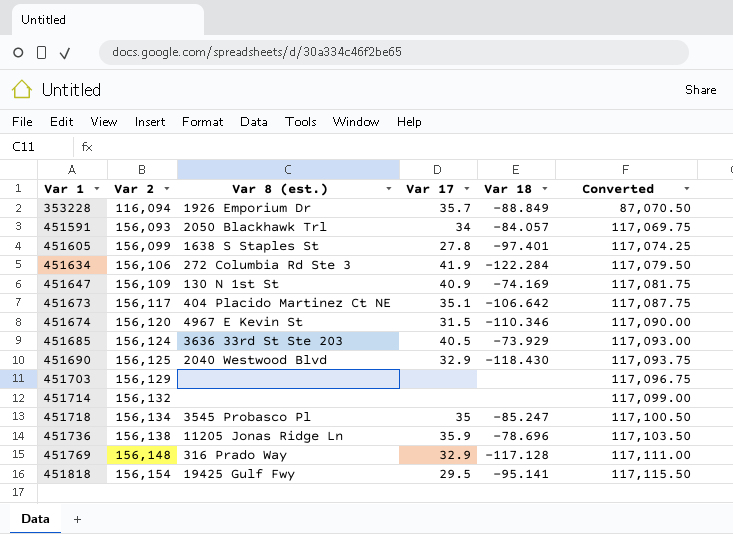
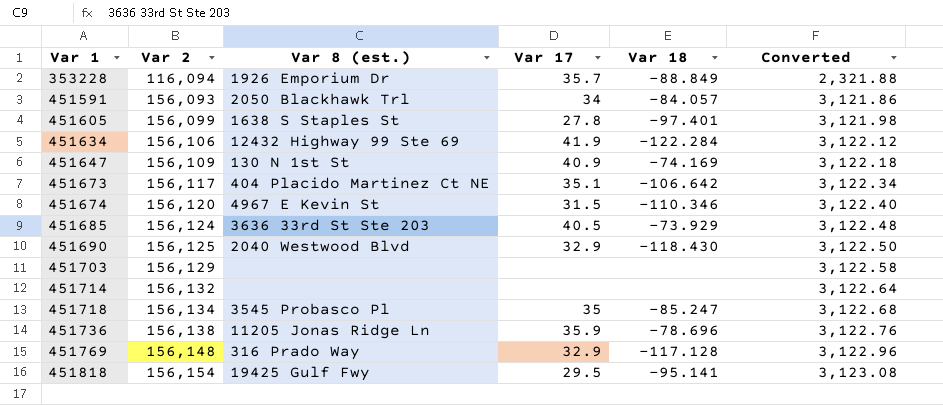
column Converted | formula: [Var 2] * 0.75 -> [Var 2] * 0.02
451634 | Var 8 (est.): 272 Columbia Rd Ste 3 -> 12432 Highway 99 Ste 69

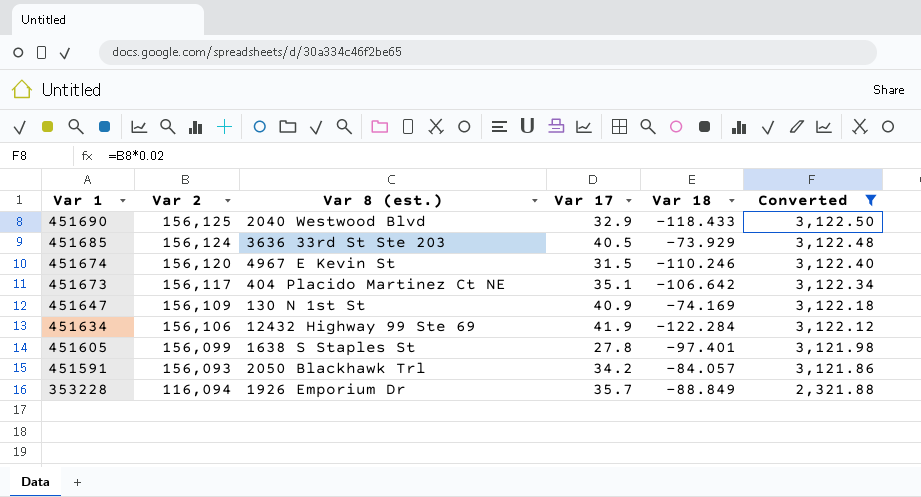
filter: none -> Converted <= 3,122.50
row order: Var 1 ascending -> Var 1 descending
451690 | Var 18: -118.430 -> -118.433
451674 | Var 18: -110.346 -> -110.246
451591 | Var 17: 34 -> 34.2

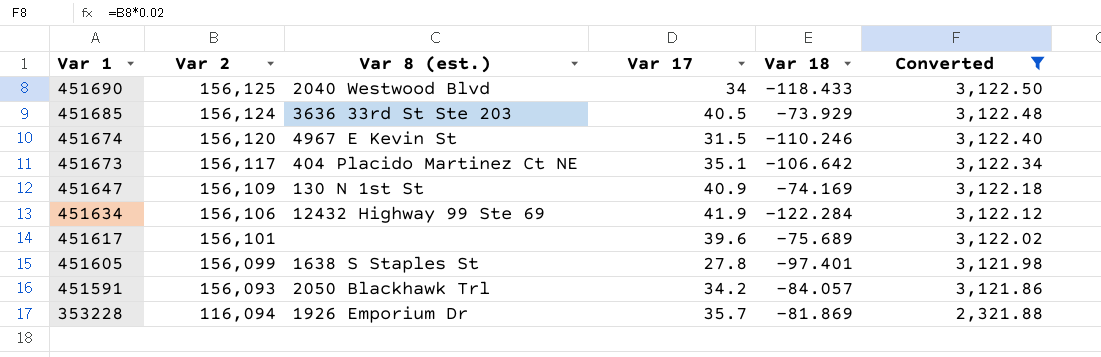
451690 | Var 17: 32.9 -> 34
row 451617: none -> 156,101 | none | 39.6 | -75.689 | 3,122.02
353228 | Var 18: -88.849 -> -81.869

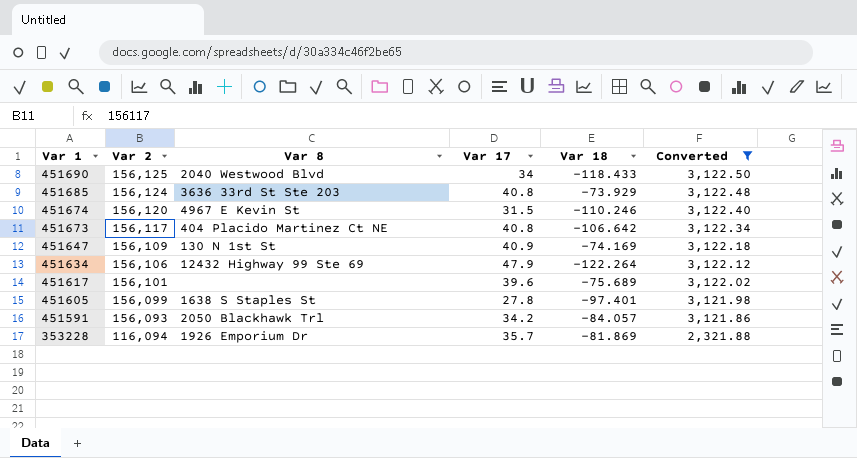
column name: Var 8 (est.) -> Var 8
451685 | Var 17: 40.5 -> 40.8
451673 | Var 17: 35.1 -> 40.8
451634 | Var 17: 41.9 -> 47.9
451634 | Var 18: -122.284 -> -122.264

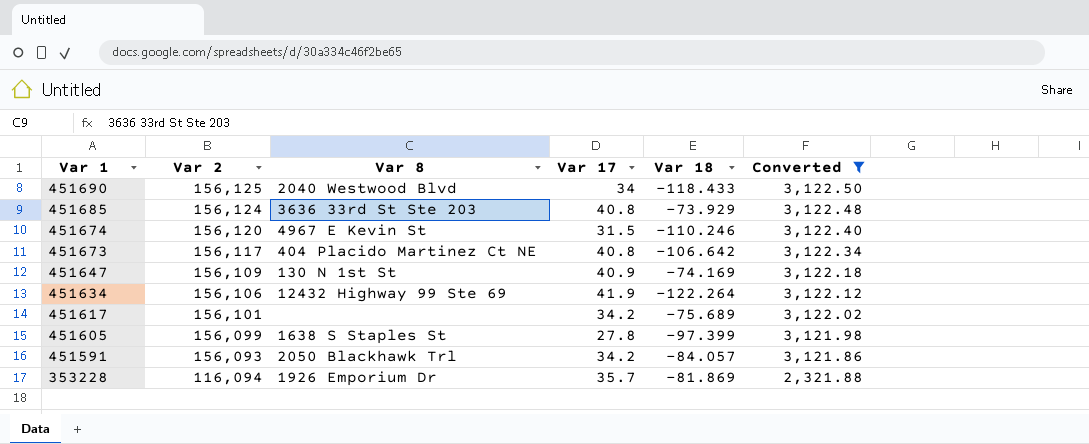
451634 | Var 17: 47.9 -> 41.9
451617 | Var 17: 39.6 -> 34.2
451605 | Var 18: -97.401 -> -97.399

